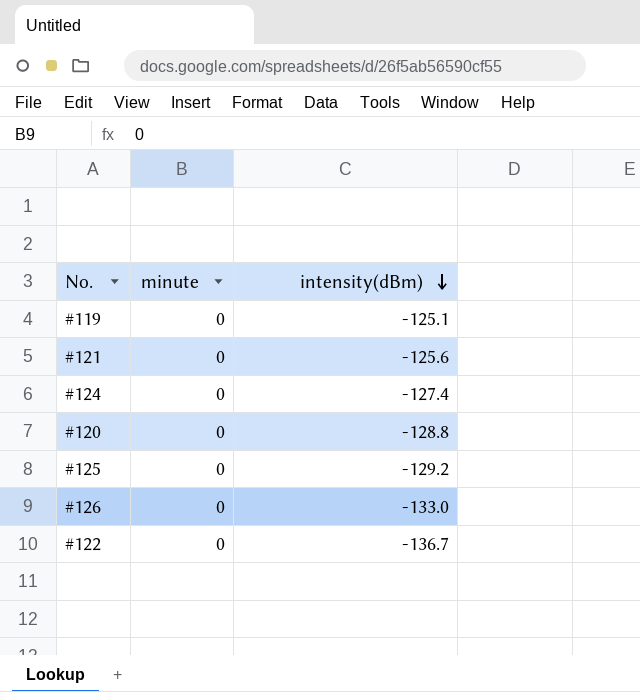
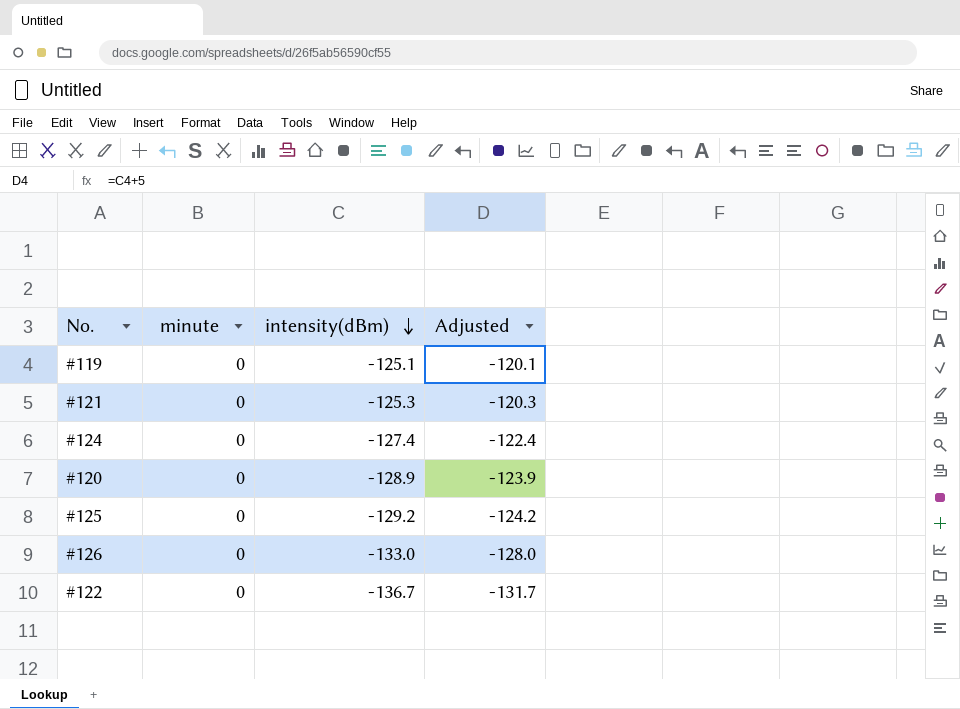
column Adjusted | formula: none -> [intensity(dBm)] + 5
#121 | intensity(dBm): -125.6 -> -125.3
#120 | intensity(dBm): -128.8 -> -128.9

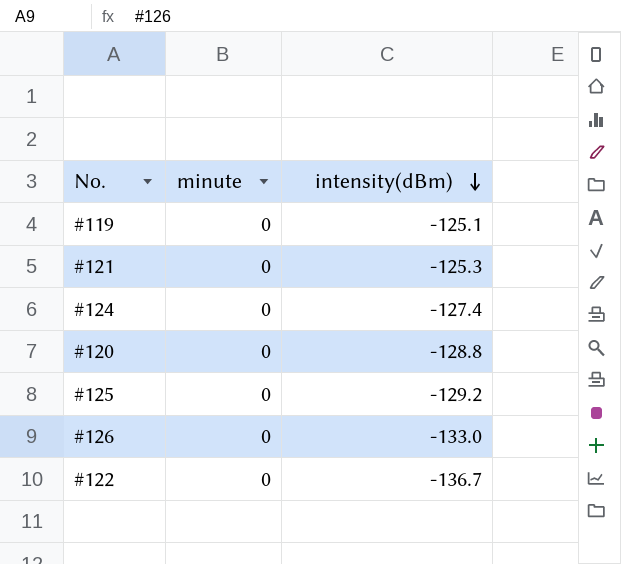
column Adjusted | formula: [intensity(dBm)] + 5 -> none
#120 | intensity(dBm): -128.9 -> -128.8

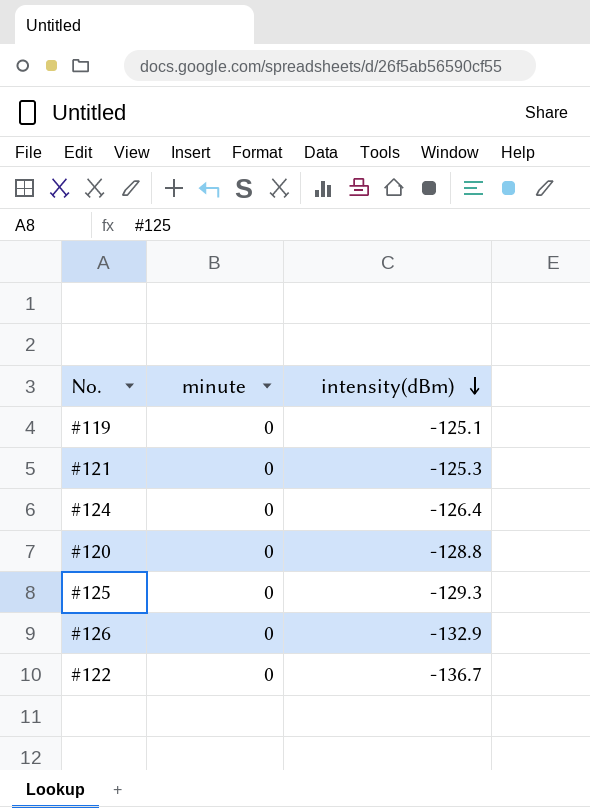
#124 | intensity(dBm): -127.4 -> -126.4
#125 | intensity(dBm): -129.2 -> -129.3
#126 | intensity(dBm): -133.0 -> -132.9

